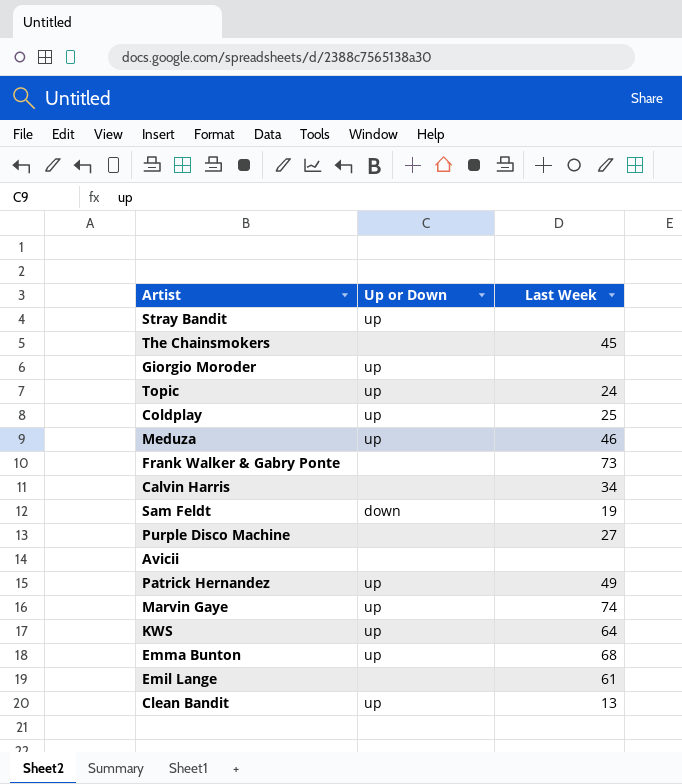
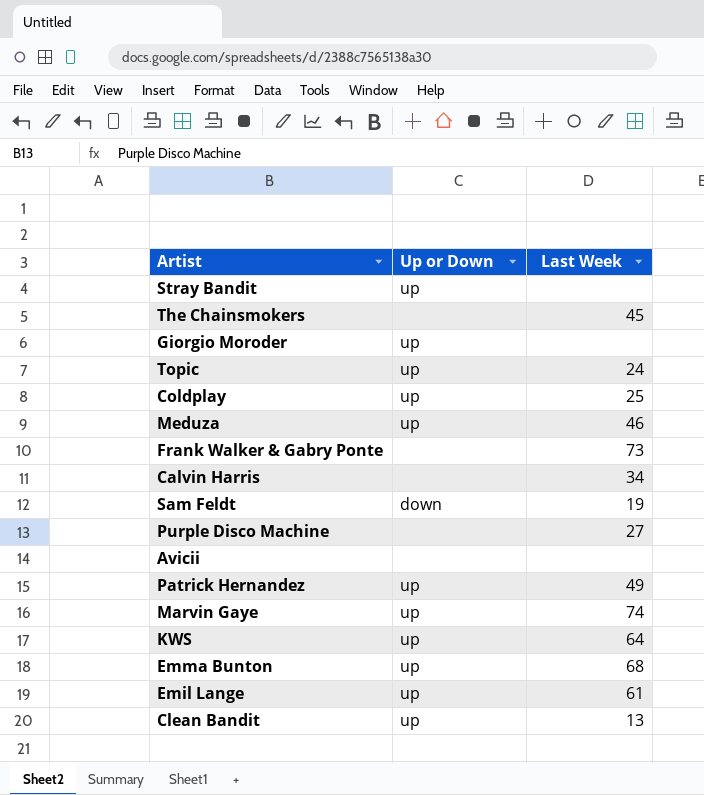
Emil Lange | Up or Down: none -> up

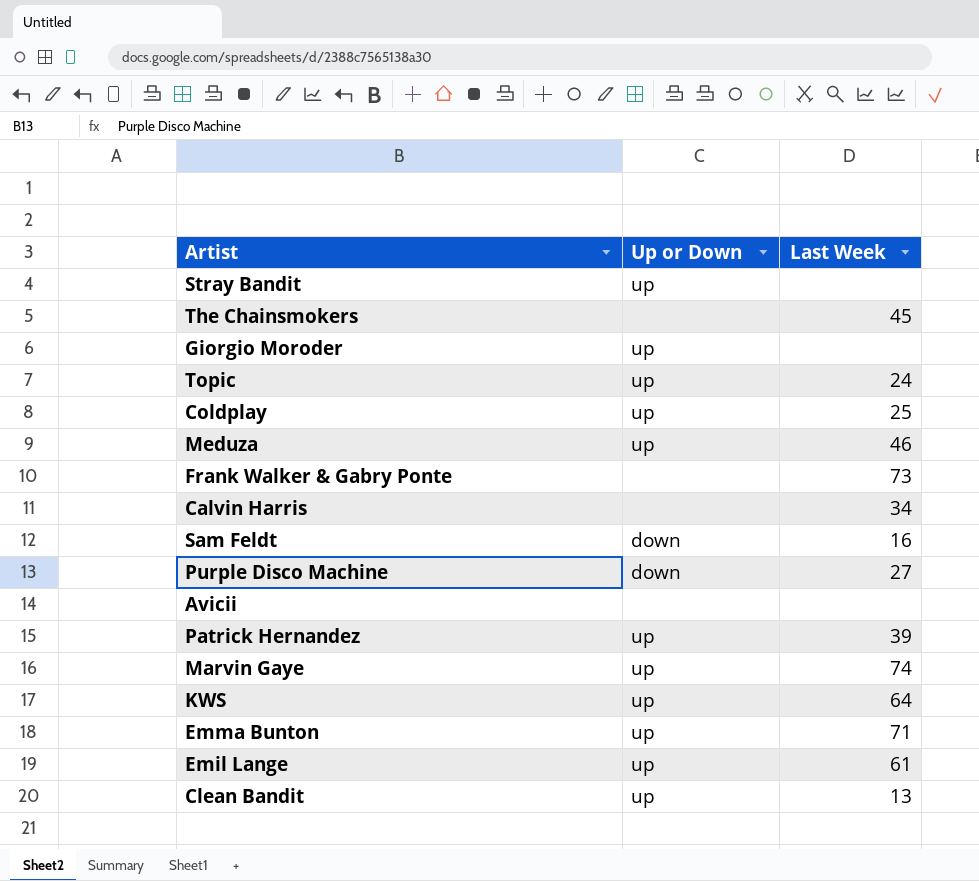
Sam Feldt | Last Week: 19 -> 16
Purple Disco Machine | Up or Down: none -> down
Patrick Hernandez | Last Week: 49 -> 39
Emma Bunton | Last Week: 68 -> 71

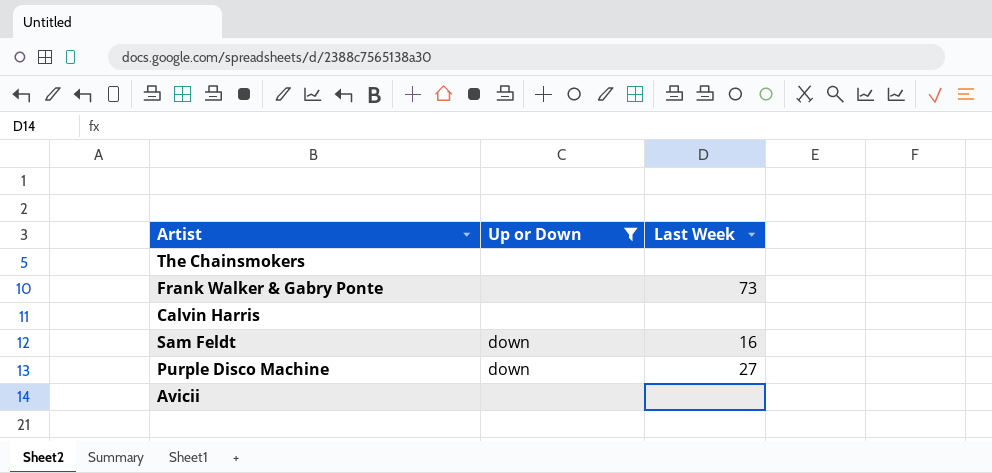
filter: none -> Up or Down != up
The Chainsmokers | Last Week: 45 -> none
Calvin Harris | Last Week: 34 -> none

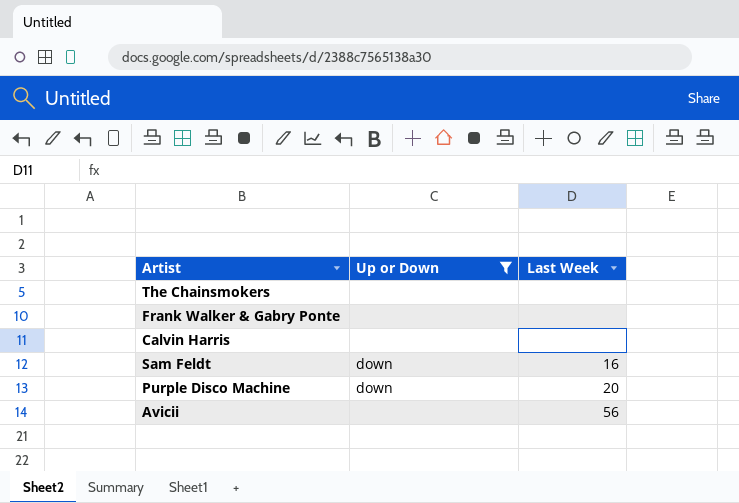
Frank Walker & Gabry Ponte | Last Week: 73 -> none
Purple Disco Machine | Last Week: 27 -> 20
Avicii | Last Week: none -> 56

